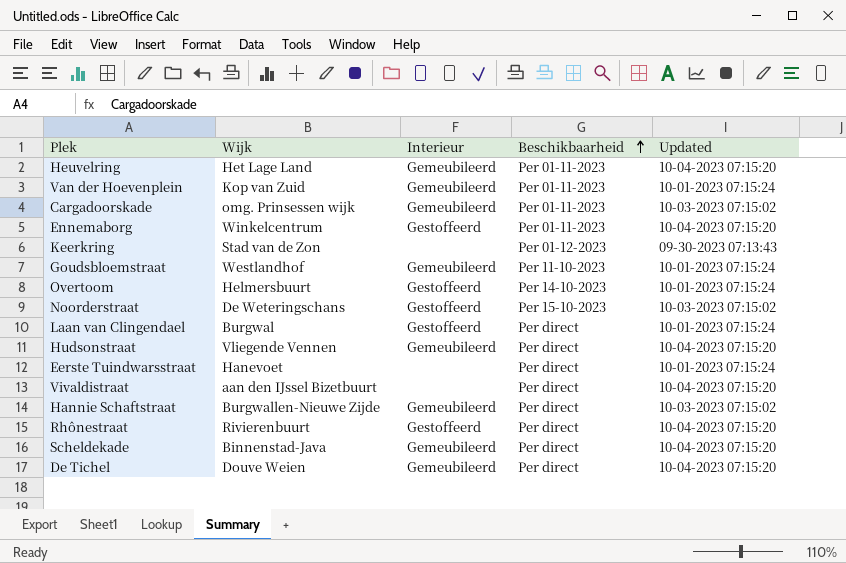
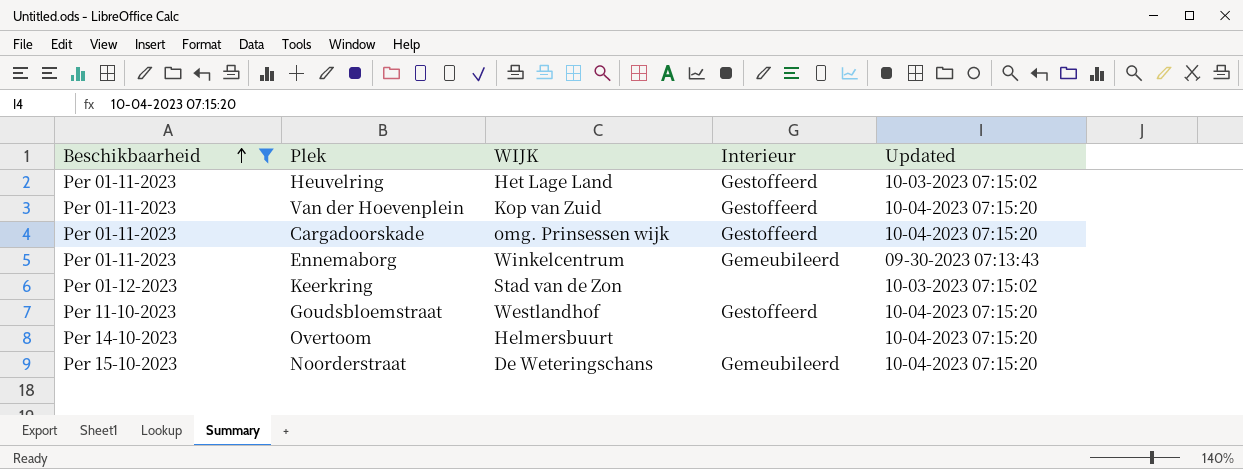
filter: none -> Beschikbaarheid != Per direct
column Beschikbaarheid | position: 4 -> 1
column name: Wijk -> WIJK
Heuvelring | Interieur: Gemeubileerd -> Gestoffeerd
Heuvelring | Updated: 10-04-2023 07:15:20 -> 10-03-2023 07:15:02
Van der Hoevenplein | Interieur: Gemeubileerd -> Gestoffeerd
Van der Hoevenplein | Updated: 10-01-2023 07:15:24 -> 10-04-2023 07:15:20
Cargadoorskade | Interieur: Gemeubileerd -> Gestoffeerd
Cargadoorskade | Updated: 10-03-2023 07:15:02 -> 10-04-2023 07:15:20
Ennemaborg | Interieur: Gestoffeerd -> Gemeubileerd
Ennemaborg | Updated: 10-04-2023 07:15:20 -> 09-30-2023 07:13:43
Keerkring | Updated: 09-30-2023 07:13:43 -> 10-03-2023 07:15:02
Goudsbloemstraat | Interieur: Gemeubileerd -> Gestoffeerd
Goudsbloemstraat | Updated: 10-01-2023 07:15:24 -> 10-04-2023 07:15:20
Overtoom | Interieur: Gestoffeerd -> none
Overtoom | Updated: 10-01-2023 07:15:24 -> 10-04-2023 07:15:20
Noorderstraat | Interieur: Gestoffeerd -> Gemeubileerd
Noorderstraat | Updated: 10-03-2023 07:15:02 -> 10-04-2023 07:15:20

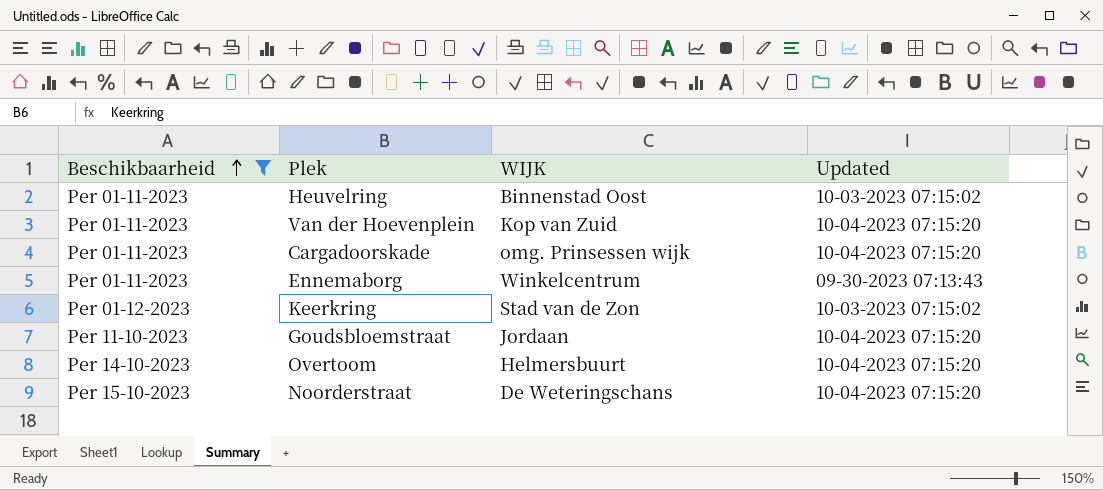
column Interieur | position: 4 -> none
Heuvelring | WIJK: Het Lage Land -> Binnenstad Oost
Goudsbloemstraat | WIJK: Westlandhof -> Jordaan

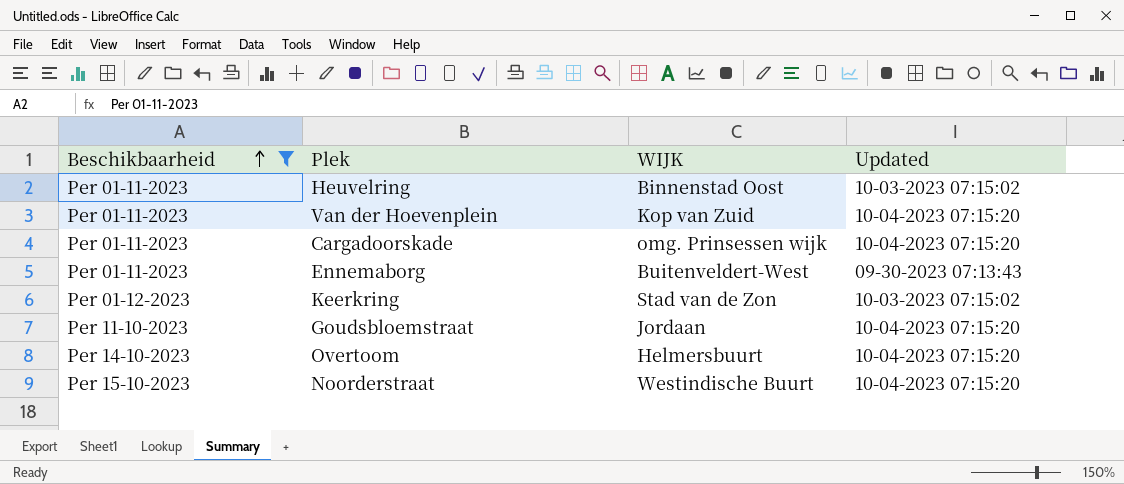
Ennemaborg | WIJK: Winkelcentrum -> Buitenveldert-West
Noorderstraat | WIJK: De Weteringschans -> Westindische Buurt

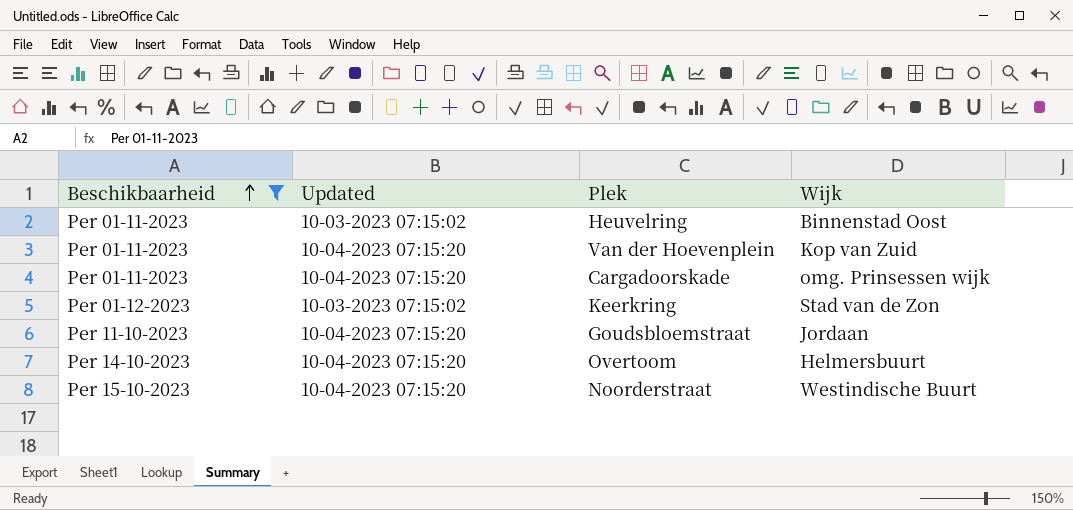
column Updated | position: 4 -> 2
column name: WIJK -> Wijk
row Ennemaborg: Per 01-11-2023 | Buitenveldert-West | 09-30-2023 07:13:43 -> none

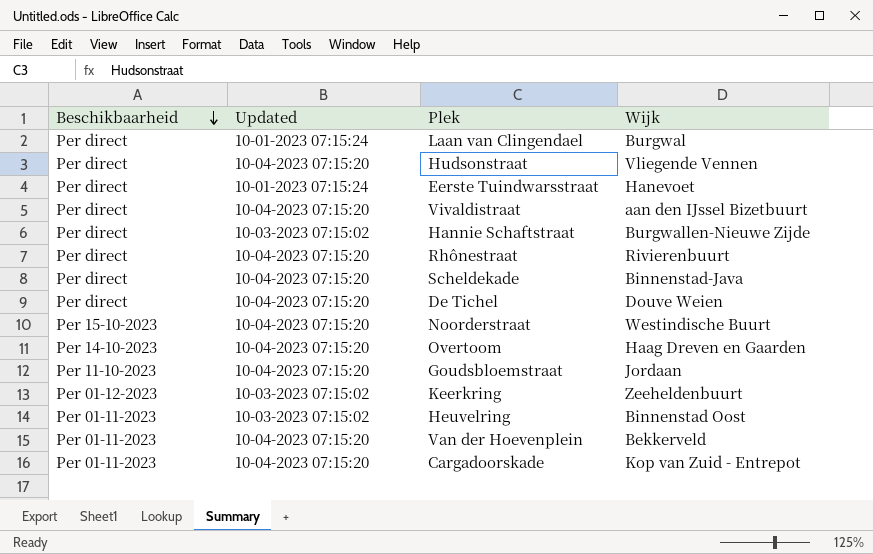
filter: Beschikbaarheid != Per direct -> none
row order: Beschikbaarheid ascending -> Beschikbaarheid descending
Overtoom | Wijk: Helmersbuurt -> Haag Dreven en Gaarden
Keerkring | Wijk: Stad van de Zon -> Zeeheldenbuurt
Van der Hoevenplein | Wijk: Kop van Zuid -> Bekkerveld
Cargadoorskade | Wijk: omg. Prinsessen wijk -> Kop van Zuid - Entrepot

